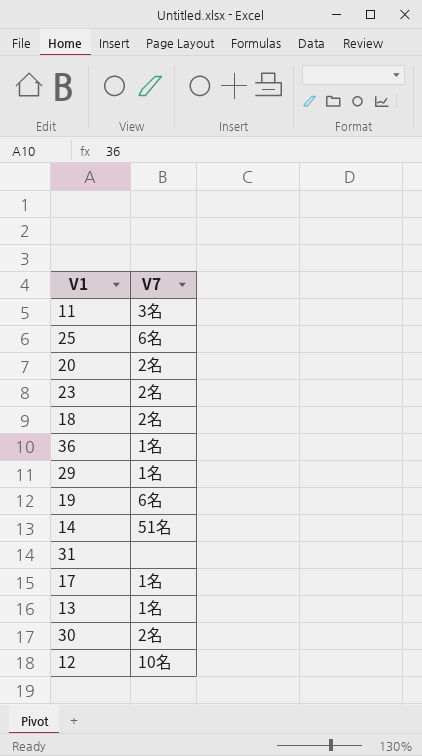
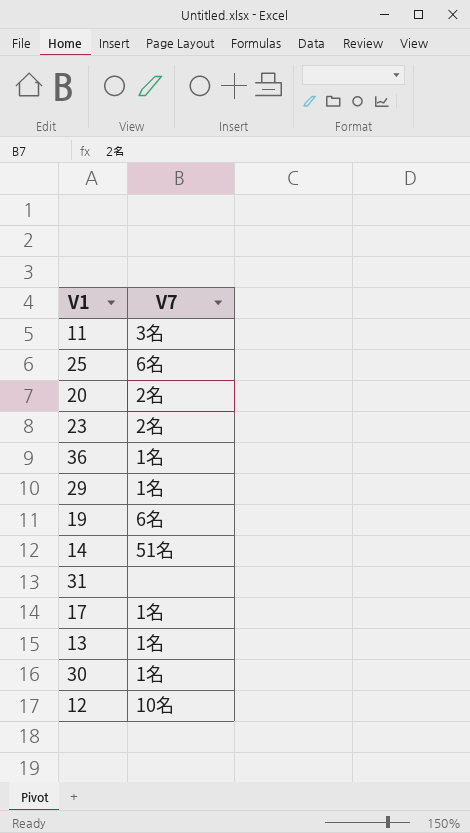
row 18: 2名 -> none
30 | V7: 2名 -> 1名

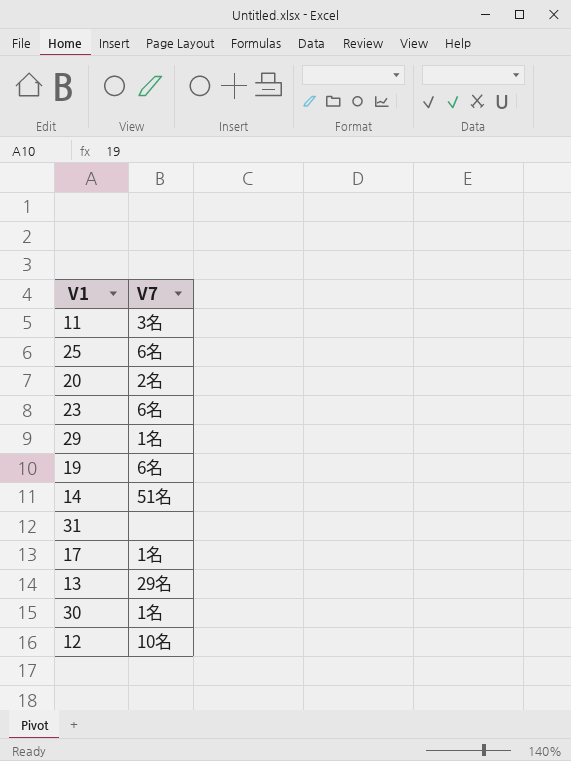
row 36: 1名 -> none
23 | V7: 2名 -> 6名
13 | V7: 1名 -> 29名

